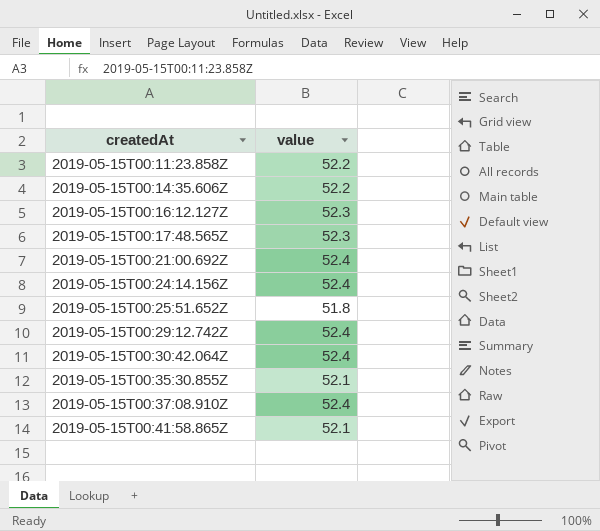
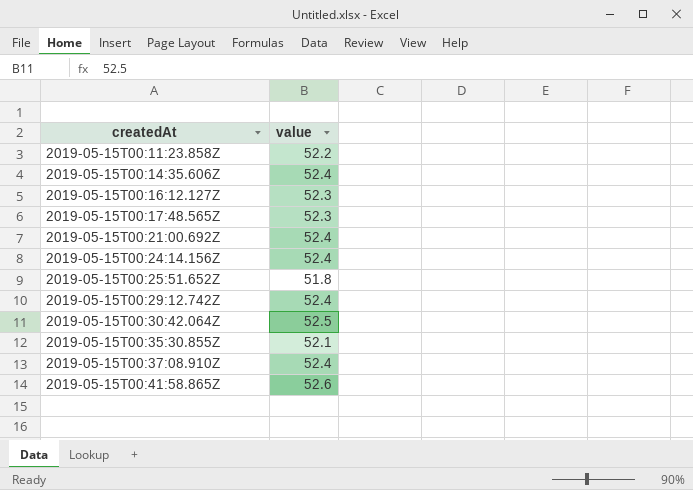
2019-05-15T00:14:35.606Z | value: 52.2 -> 52.4
2019-05-15T00:30:42.064Z | value: 52.4 -> 52.5
2019-05-15T00:41:58.865Z | value: 52.1 -> 52.6

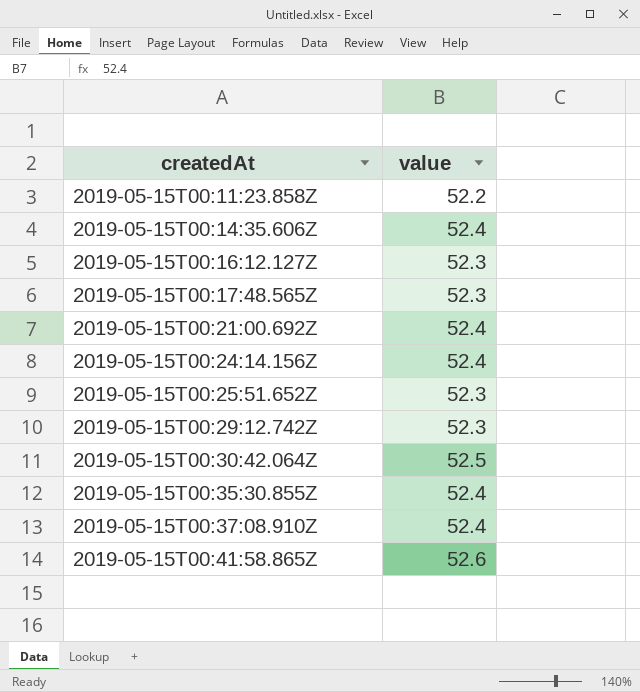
2019-05-15T00:25:51.652Z | value: 51.8 -> 52.3
2019-05-15T00:29:12.742Z | value: 52.4 -> 52.3
2019-05-15T00:35:30.855Z | value: 52.1 -> 52.4

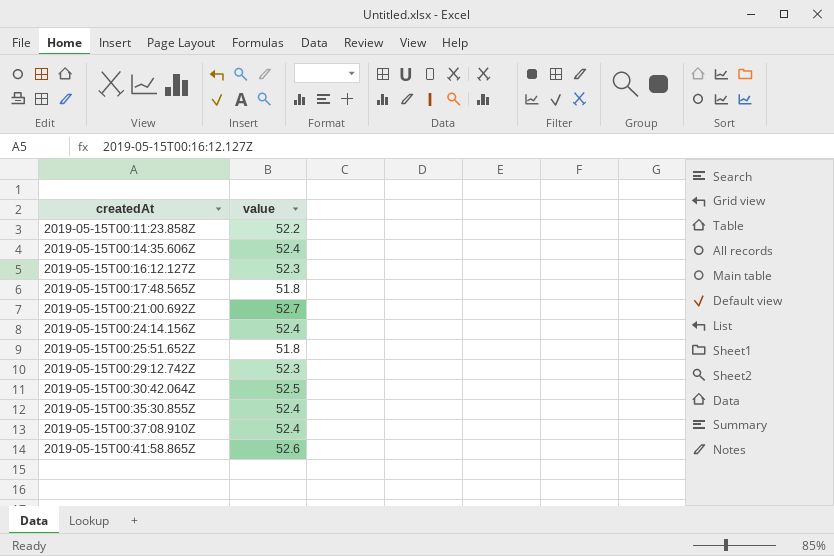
2019-05-15T00:17:48.565Z | value: 52.3 -> 51.8
2019-05-15T00:21:00.692Z | value: 52.4 -> 52.7
2019-05-15T00:25:51.652Z | value: 52.3 -> 51.8

